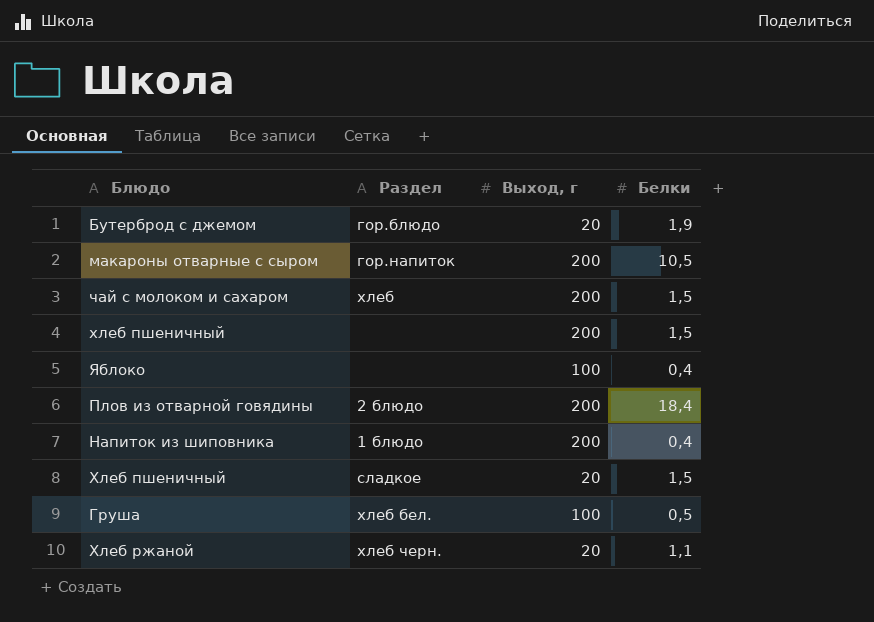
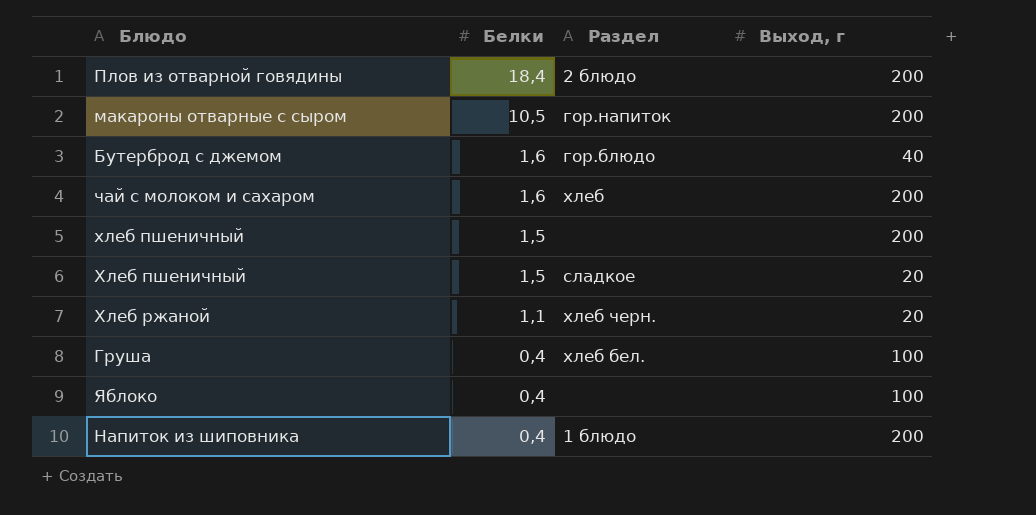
row order: none -> Белки descending
column Белки | position: 4 -> 2
Бутерброд с джемом | Белки: 1,9 -> 1,6
Бутерброд с джемом | Выход, г: 20 -> 40
чай с молоком и сахаром | Белки: 1,5 -> 1,6
Груша | Белки: 0,5 -> 0,4

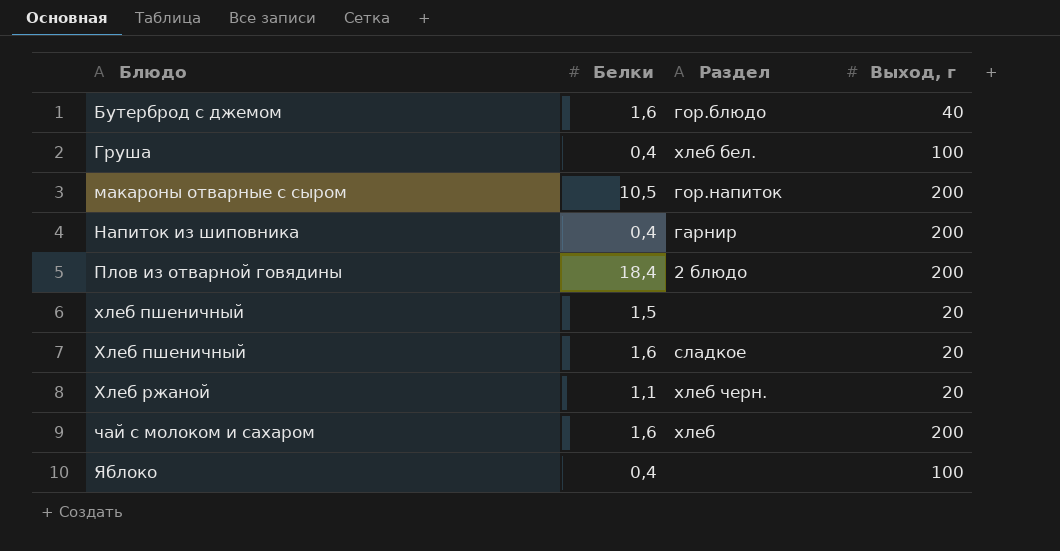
row order: Белки descending -> Блюдо ascending
Напиток из шиповника | Раздел: 1 блюдо -> гарнир
хлеб пшеничный | Выход, г: 200 -> 20
Хлеб пшеничный | Белки: 1,5 -> 1,6

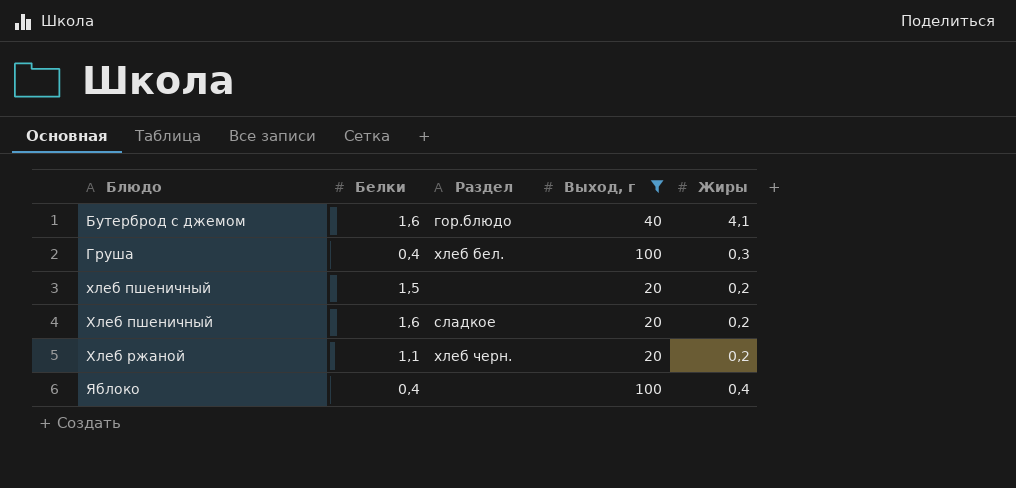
filter: none -> Выход, г != 200
column Жиры | position: none -> 5

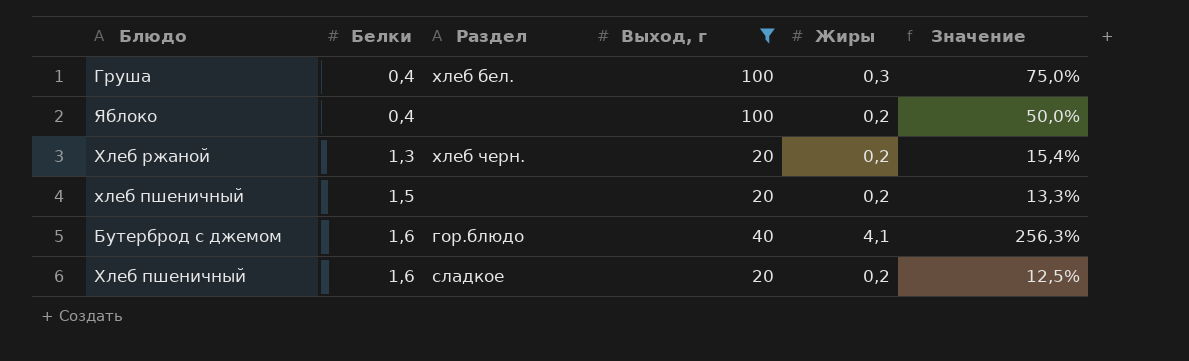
row order: Блюдо ascending -> Белки ascending
column Значение | formula: none -> [Жиры] / [Белки]
Яблоко | Жиры: 0,4 -> 0,2
Хлеб ржаной | Белки: 1,1 -> 1,3

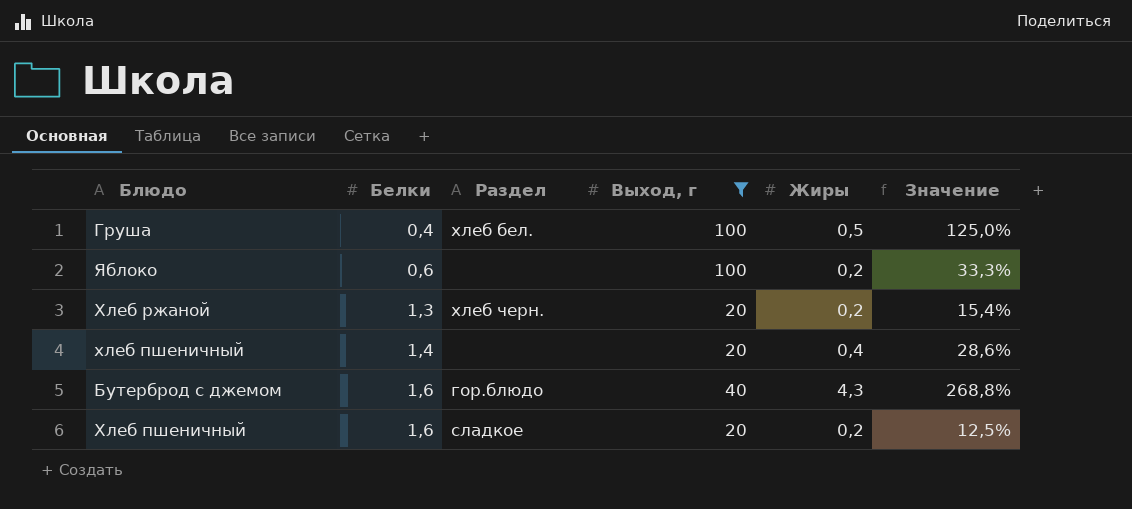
Груша | Жиры: 0,3 -> 0,5
Груша | Значение: 75,0% -> 125,0%
Яблоко | Белки: 0,4 -> 0,6
Яблоко | Значение: 50,0% -> 33,3%
хлеб пшеничный | Белки: 1,5 -> 1,4
хлеб пшеничный | Жиры: 0,2 -> 0,4
хлеб пшеничный | Значение: 13,3% -> 28,6%
Бутерброд с джемом | Жиры: 4,1 -> 4,3
Бутерброд с джемом | Значение: 256,3% -> 268,8%

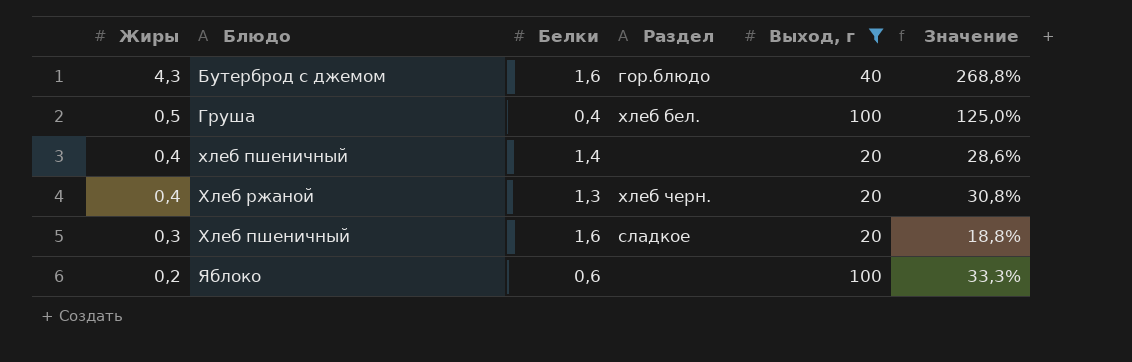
row order: Белки ascending -> Жиры descending
column Жиры | position: 5 -> 1
Хлеб ржаной | Жиры: 0,2 -> 0,4
Хлеб ржаной | Значение: 15,4% -> 30,8%
Хлеб пшеничный | Жиры: 0,2 -> 0,3
Хлеб пшеничный | Значение: 12,5% -> 18,8%

